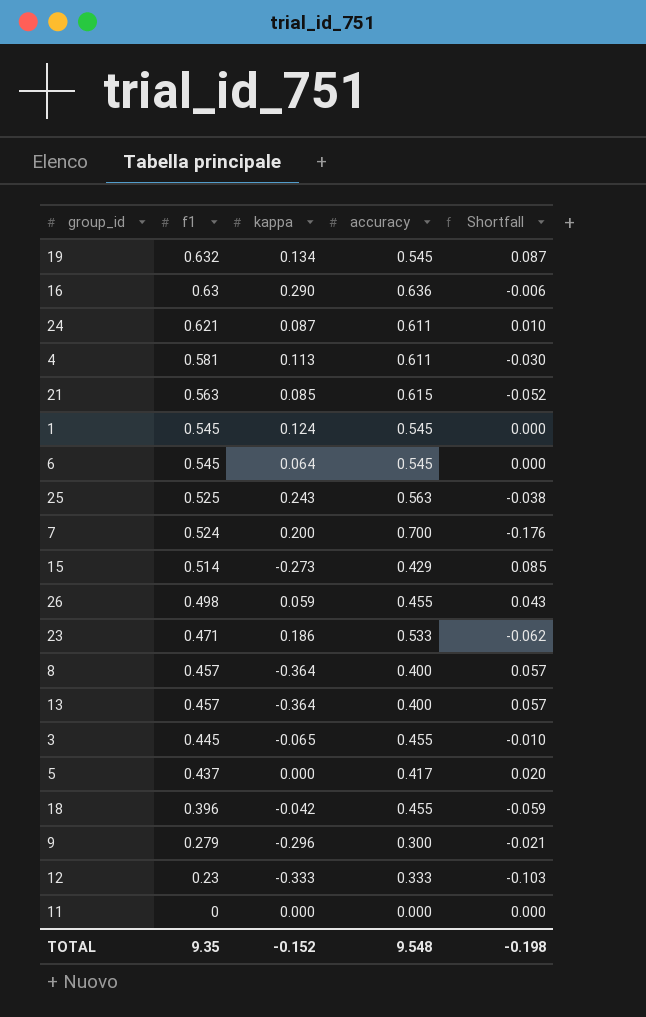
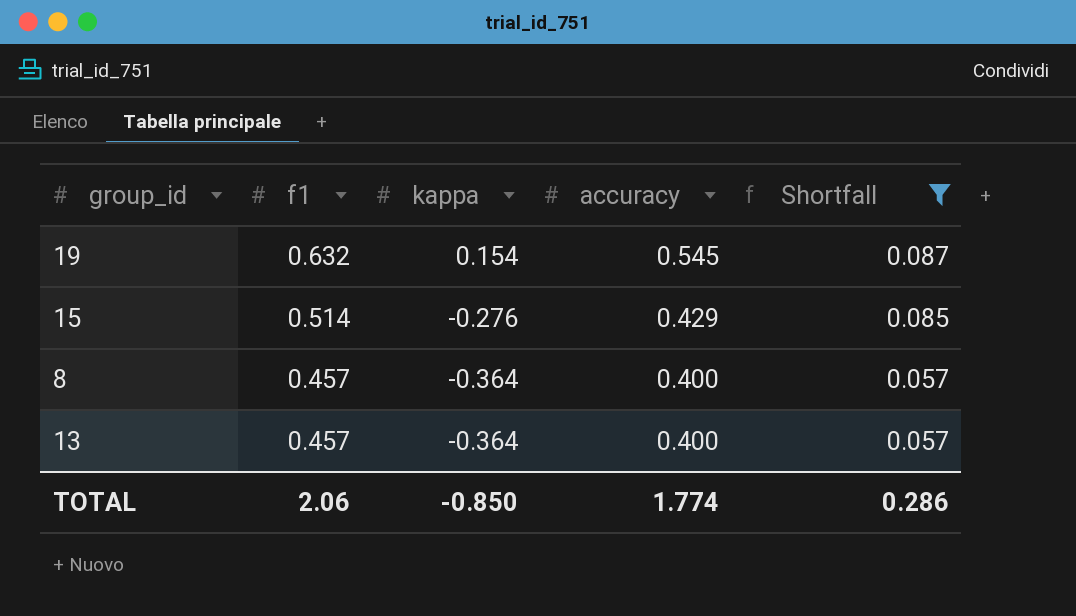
filter: none -> Shortfall >= 0.057
19 | kappa: 0.134 -> 0.154
15 | kappa: -0.273 -> -0.276
TOTAL | f1: 9.35 -> 2.06
TOTAL | kappa: -0.152 -> -0.850
TOTAL | accuracy: 9.548 -> 1.774
TOTAL | Shortfall: -0.198 -> 0.286

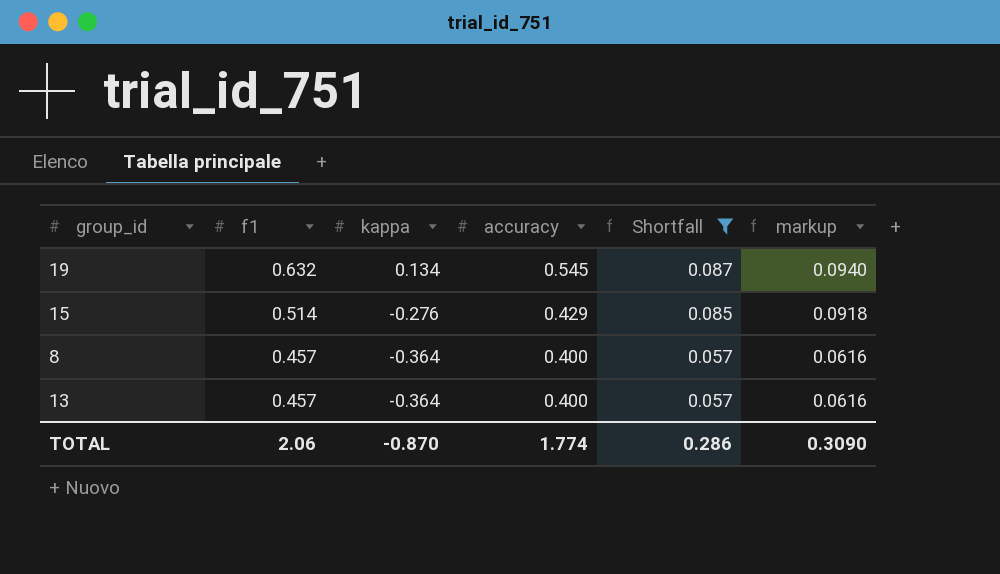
column markup | formula: none -> [Shortfall] * 1.08
19 | kappa: 0.154 -> 0.134
TOTAL | kappa: -0.850 -> -0.870

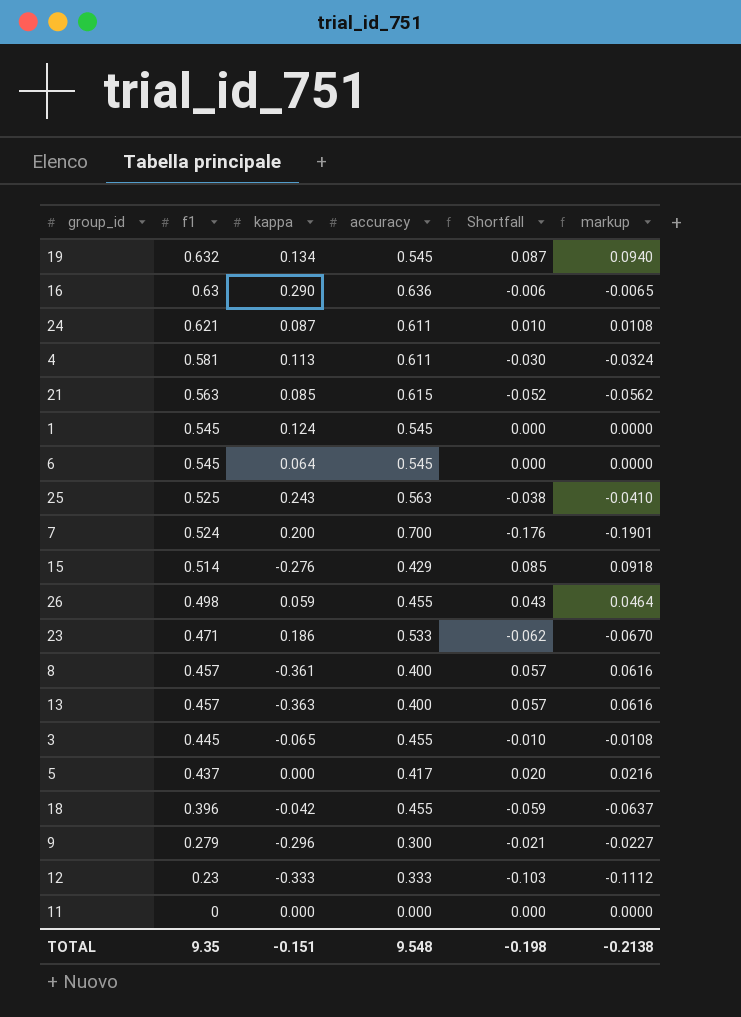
filter: Shortfall >= 0.057 -> none
8 | kappa: -0.364 -> -0.361
13 | kappa: -0.364 -> -0.363
TOTAL | f1: 2.06 -> 9.35
TOTAL | kappa: -0.870 -> -0.151
TOTAL | accuracy: 1.774 -> 9.548
TOTAL | Shortfall: 0.286 -> -0.198
TOTAL | markup: 0.3090 -> -0.2138

